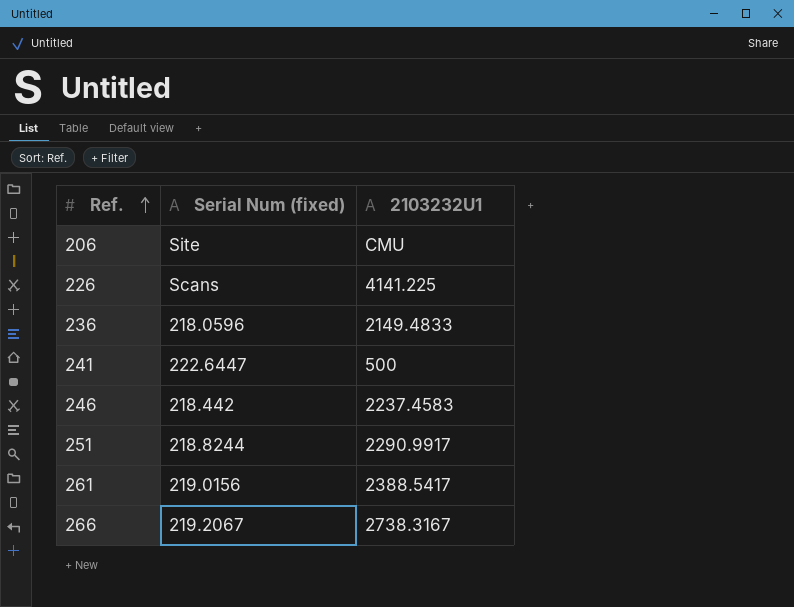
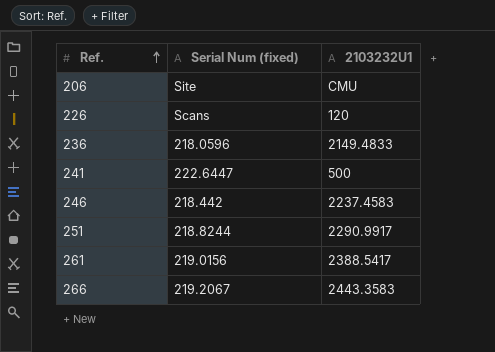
226 | 2103232U1: 4141.225 -> 120
266 | 2103232U1: 2738.3167 -> 2443.3583

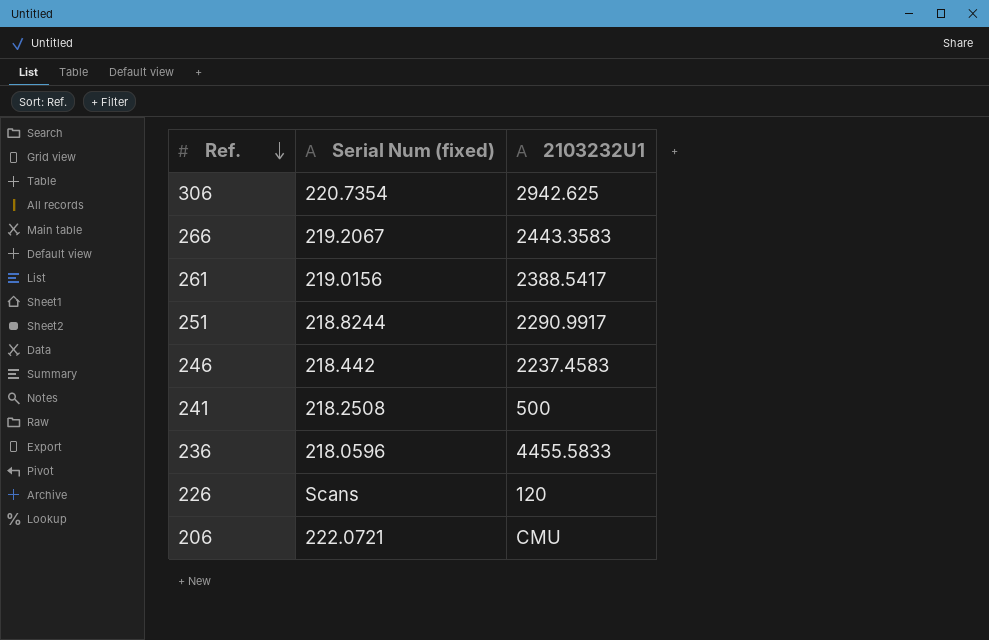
row order: Ref. ascending -> Ref. descending
row 306: none -> 220.7354 | 2942.625
241 | Serial Num (fixed): 222.6447 -> 218.2508
236 | 2103232U1: 2149.4833 -> 4455.5833
206 | Serial Num (fixed): Site -> 222.0721

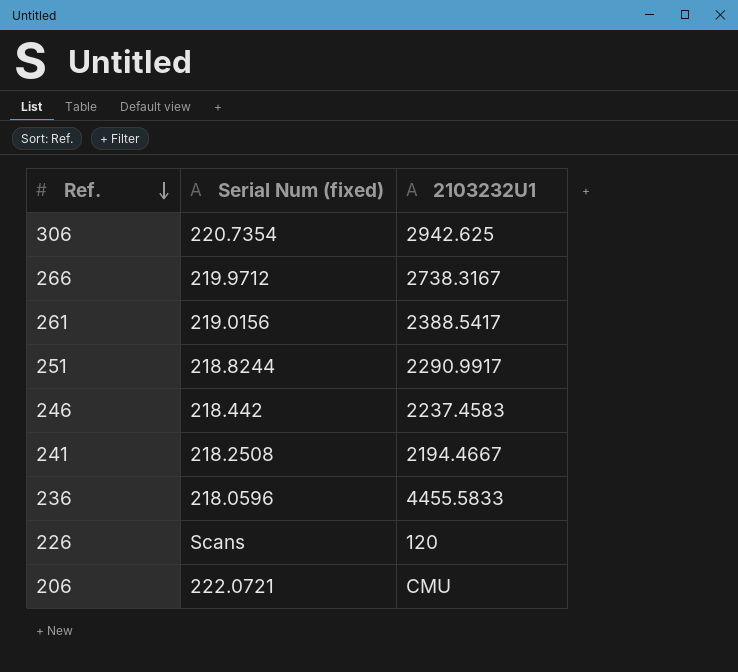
266 | Serial Num (fixed): 219.2067 -> 219.9712
266 | 2103232U1: 2443.3583 -> 2738.3167
241 | 2103232U1: 500 -> 2194.4667

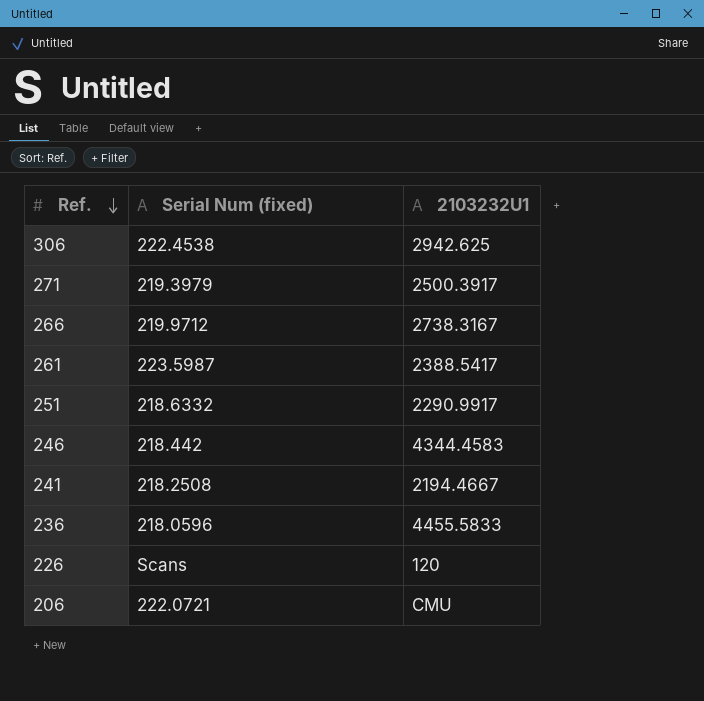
306 | Serial Num (fixed): 220.7354 -> 222.4538
row 271: none -> 219.3979 | 2500.3917
261 | Serial Num (fixed): 219.0156 -> 223.5987
251 | Serial Num (fixed): 218.8244 -> 218.6332
246 | 2103232U1: 2237.4583 -> 4344.4583

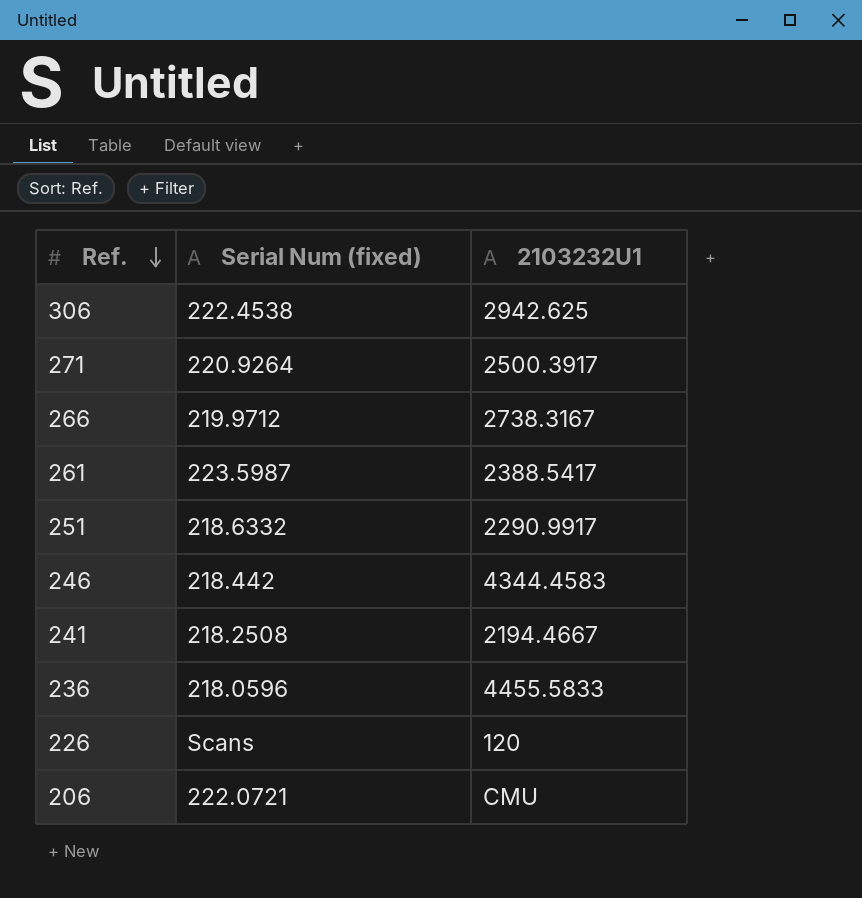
271 | Serial Num (fixed): 219.3979 -> 220.9264

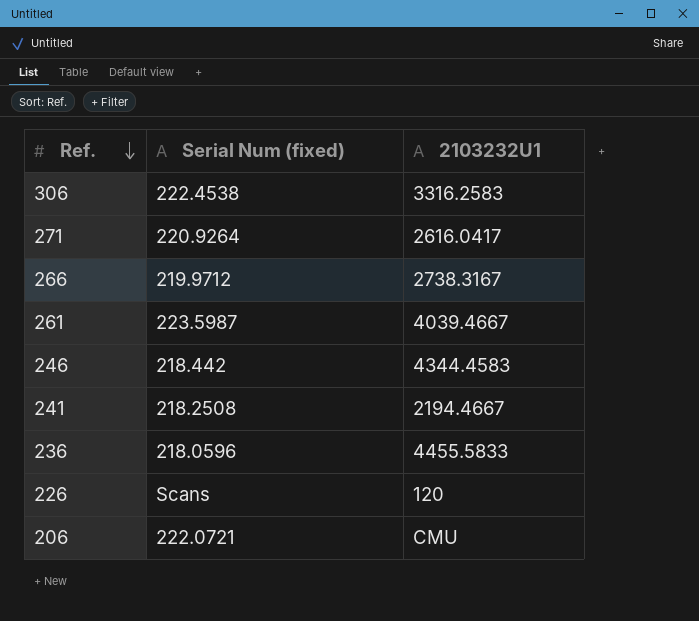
row 251: 218.6332 | 2290.9917 -> none
306 | 2103232U1: 2942.625 -> 3316.2583
271 | 2103232U1: 2500.3917 -> 2616.0417
261 | 2103232U1: 2388.5417 -> 4039.4667

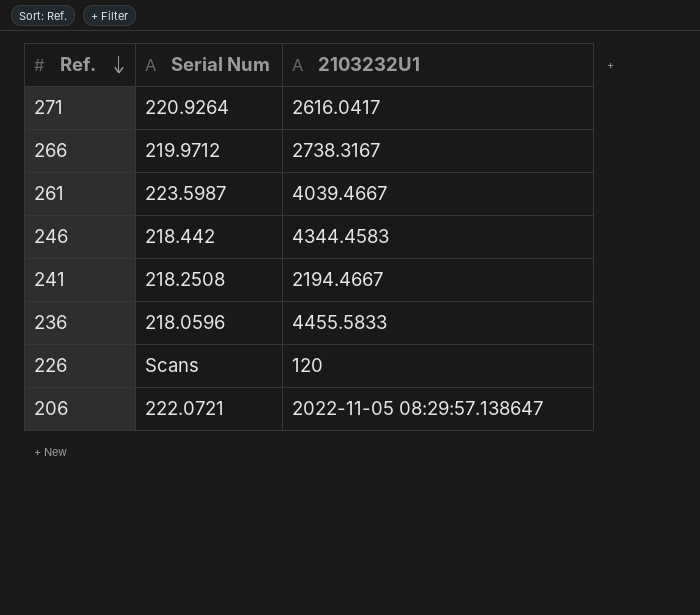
column name: Serial Num (fixed) -> Serial Num
row 306: 222.4538 | 3316.2583 -> none
206 | 2103232U1: CMU -> 2022-11-05 08:29:57.138647

